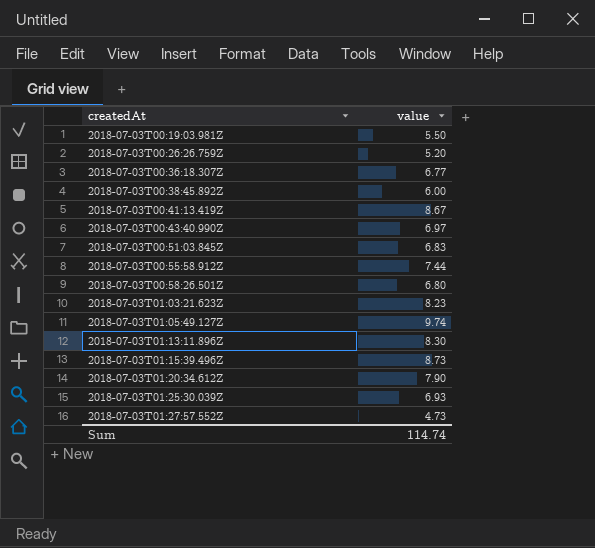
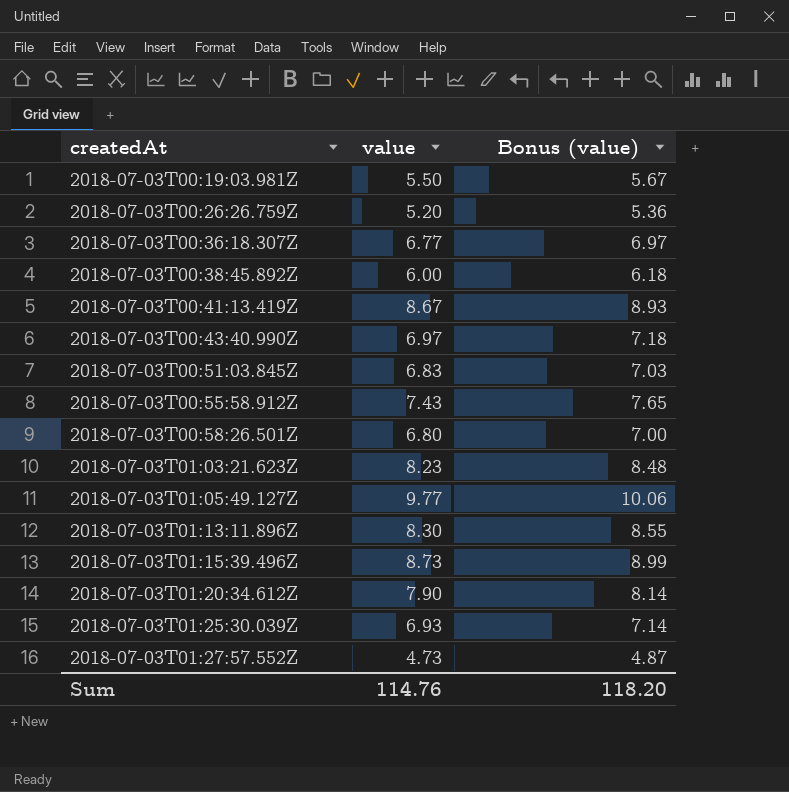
column Bonus (value) | formula: none -> [value] * 1.03
2018-07-03T00:55:58.912Z | value: 7.44 -> 7.43
2018-07-03T01:05:49.127Z | value: 9.74 -> 9.77
Sum | value: 114.74 -> 114.76

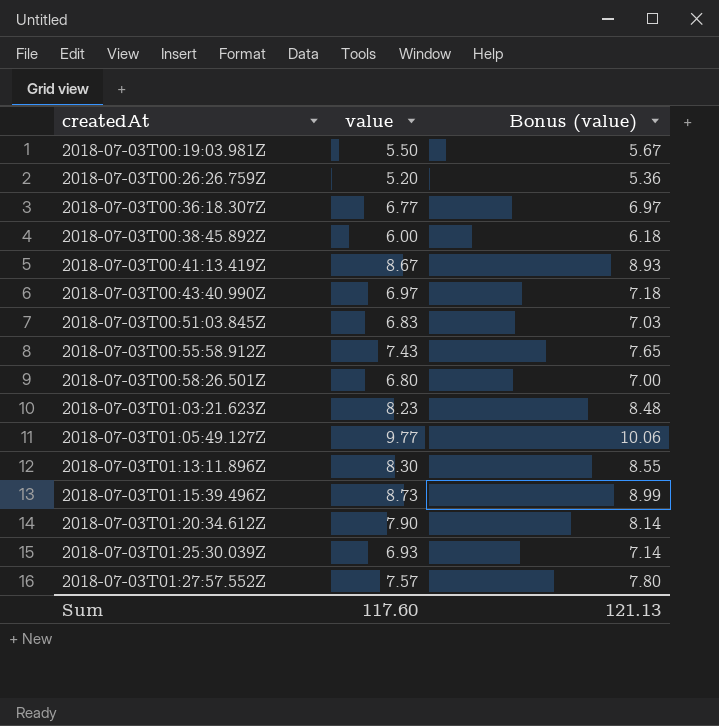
2018-07-03T01:27:57.552Z | value: 4.73 -> 7.57
2018-07-03T01:27:57.552Z | Bonus (value): 4.87 -> 7.80
Sum | value: 114.76 -> 117.60
Sum | Bonus (value): 118.20 -> 121.13

